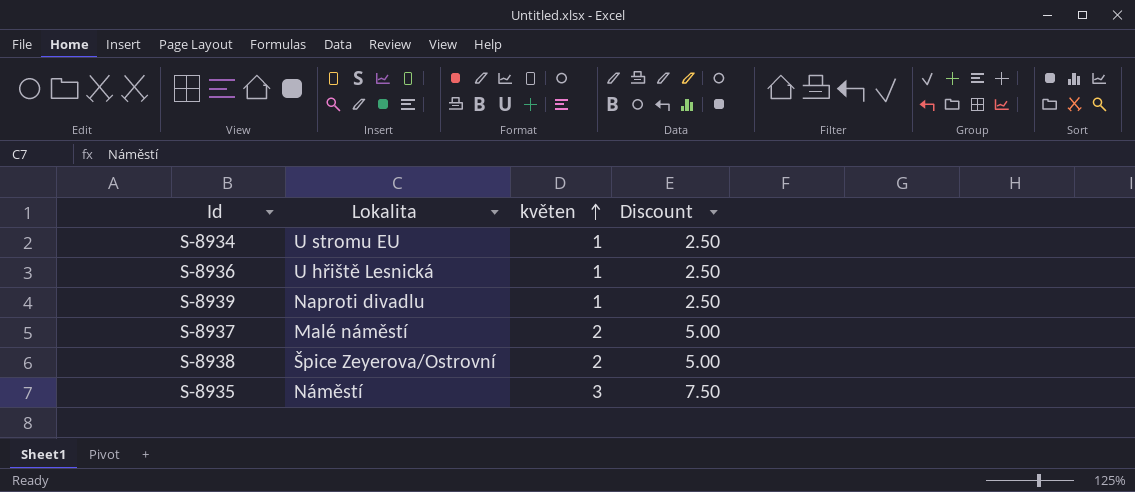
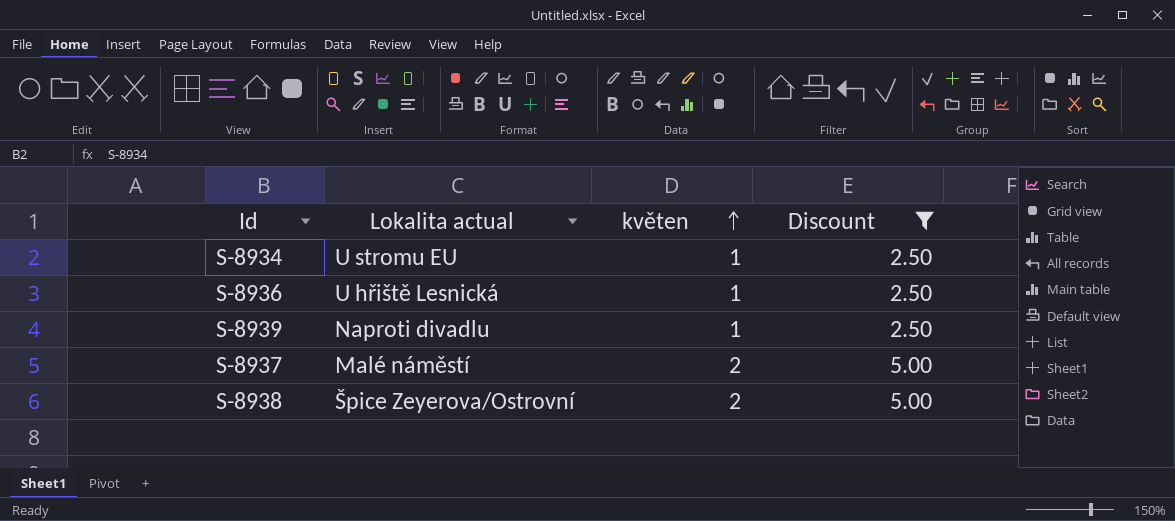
filter: none -> Discount != 7.50
column name: Lokalita -> Lokalita actual

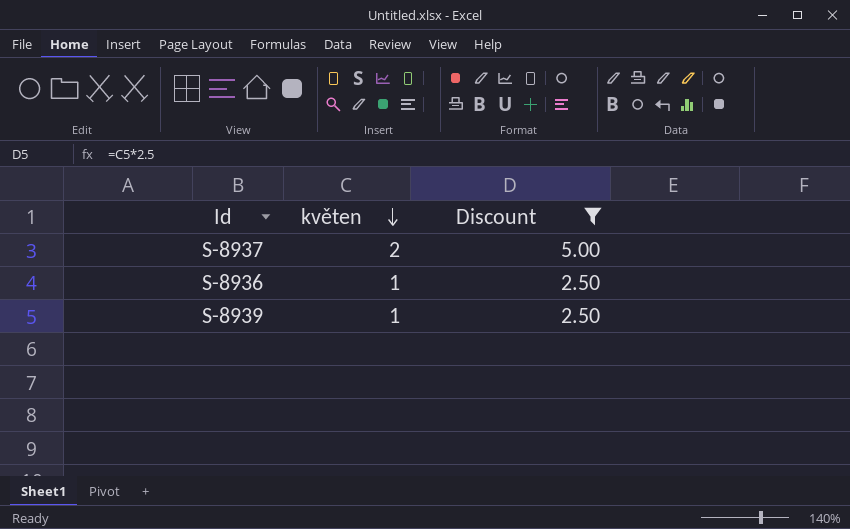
row order: květen ascending -> květen descending
column Lokalita actual | position: 2 -> none
row S-8934: U stromu EU | 1 | 2.50 -> none
row S-8938: Špice Zeyerova/Ostrovní | 2 | 5.00 -> none

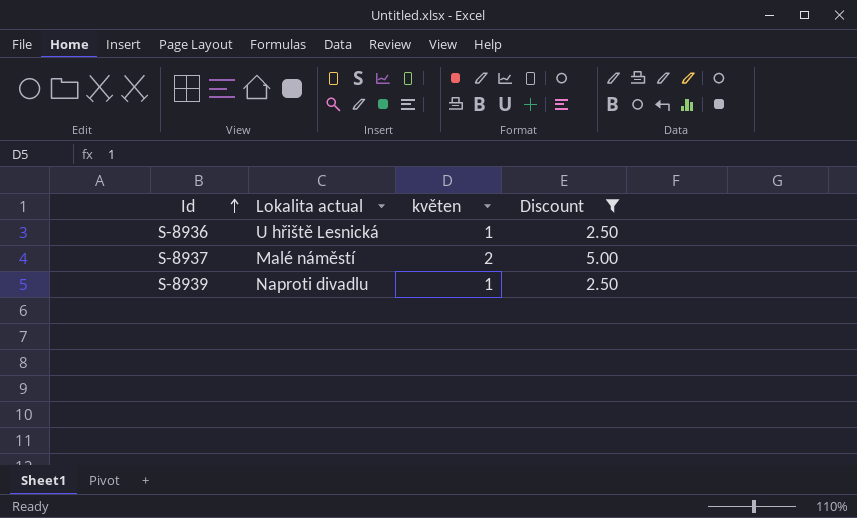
row order: květen descending -> Id ascending
column Lokalita actual | position: none -> 2

